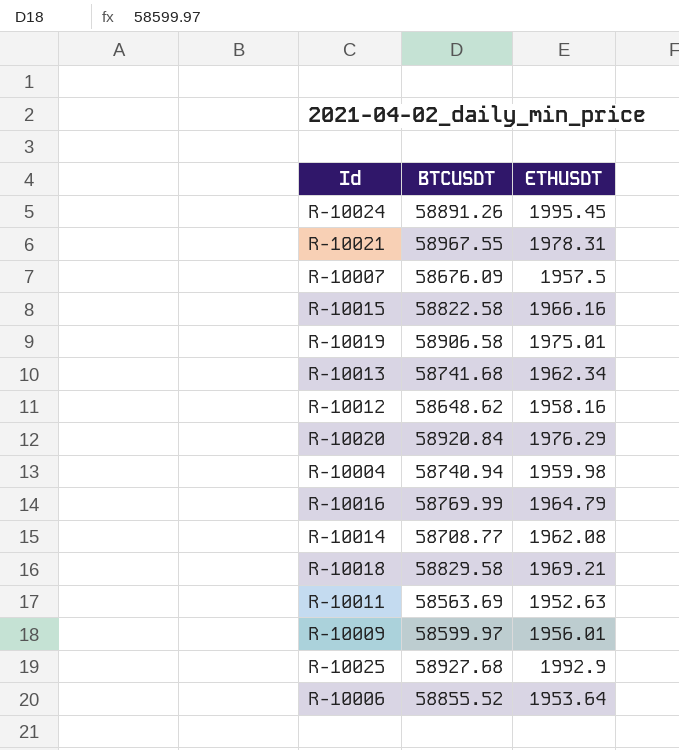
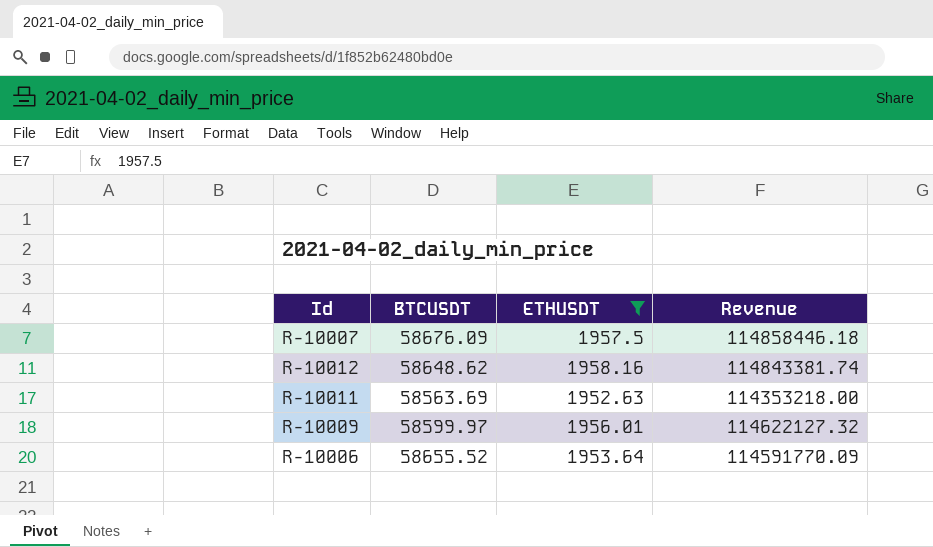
filter: none -> ETHUSDT <= 1958.16
column Revenue | formula: none -> [BTCUSDT] * [ETHUSDT]
R-10006 | BTCUSDT: 58855.52 -> 58655.52

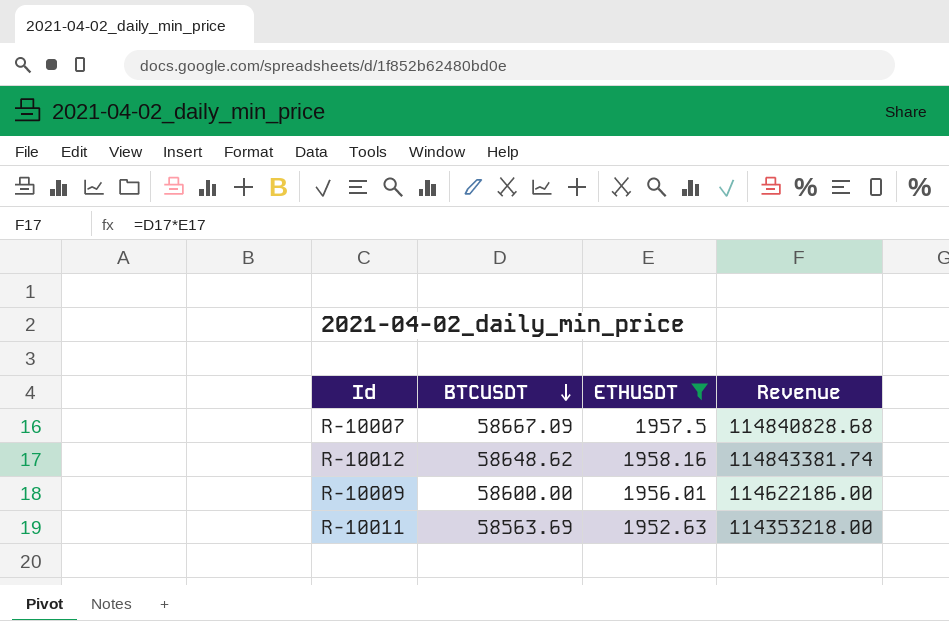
row order: none -> BTCUSDT descending
row R-10006: 58655.52 | 1953.64 | 114591770.09 -> none
R-10007 | BTCUSDT: 58676.09 -> 58667.09
R-10007 | Revenue: 114858446.18 -> 114840828.68
R-10009 | BTCUSDT: 58599.97 -> 58600.00
R-10009 | Revenue: 114622127.32 -> 114622186.00

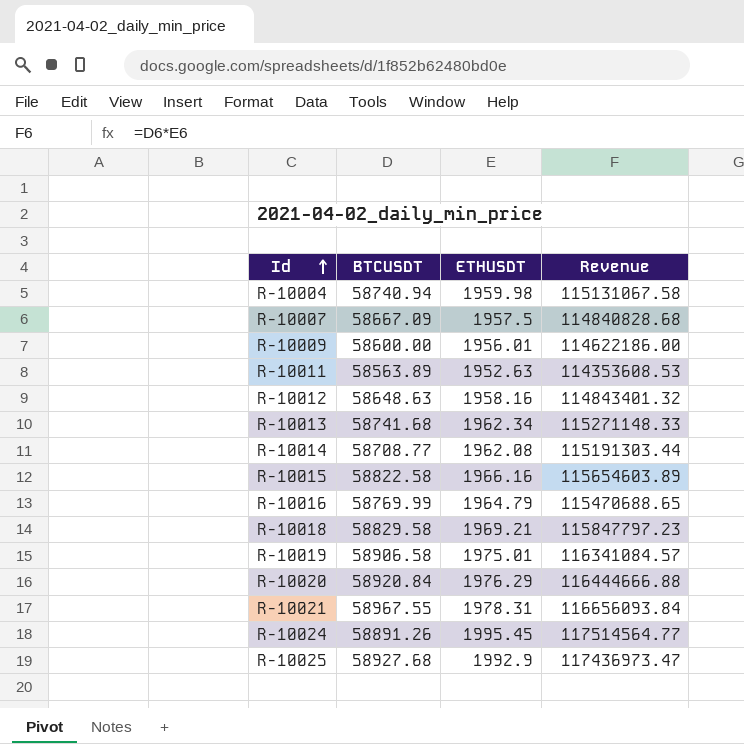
filter: ETHUSDT <= 1958.16 -> none
row order: BTCUSDT descending -> Id ascending
R-10011 | BTCUSDT: 58563.69 -> 58563.89
R-10011 | Revenue: 114353218.00 -> 114353608.53
R-10012 | BTCUSDT: 58648.62 -> 58648.63
R-10012 | Revenue: 114843381.74 -> 114843401.32

